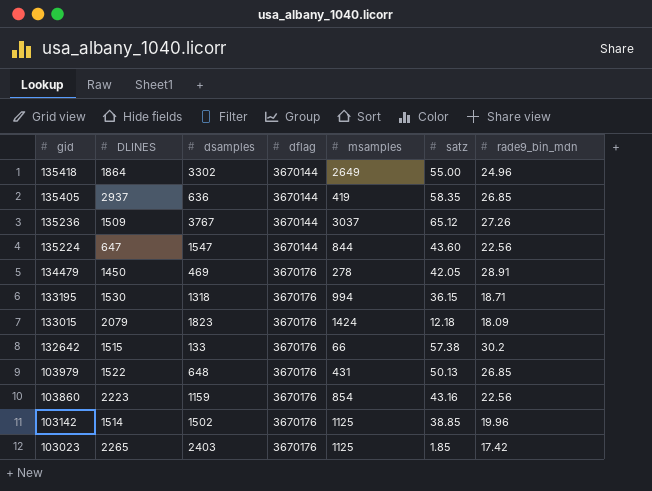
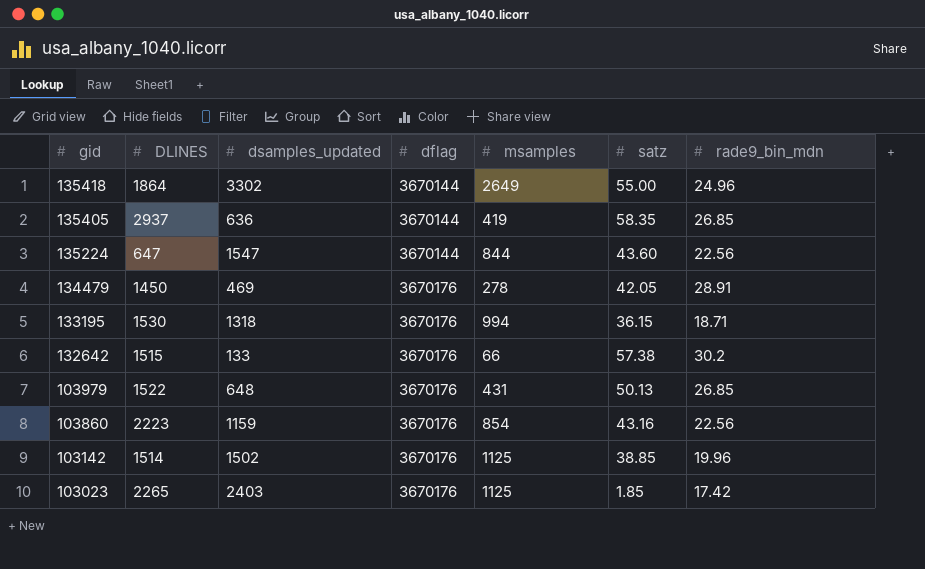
column name: dsamples -> dsamples_updated
row 135236: 1509 | 3767 | 3670144 | 3037 | 65.12 | 27.26 -> none
row 133015: 2079 | 1823 | 3670176 | 1424 | 12.18 | 18.09 -> none

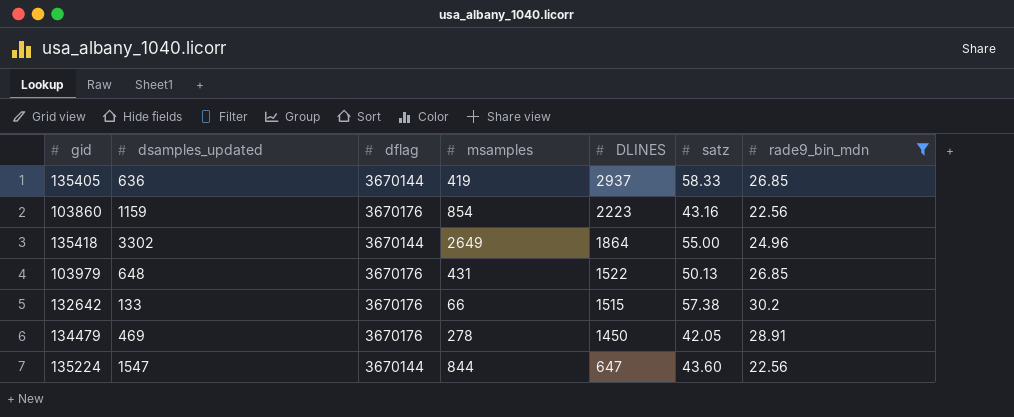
filter: none -> rade9_bin_mdn >= 22.56
row order: gid descending -> DLINES descending
column DLINES | position: 2 -> 5
135405 | satz: 58.35 -> 58.33

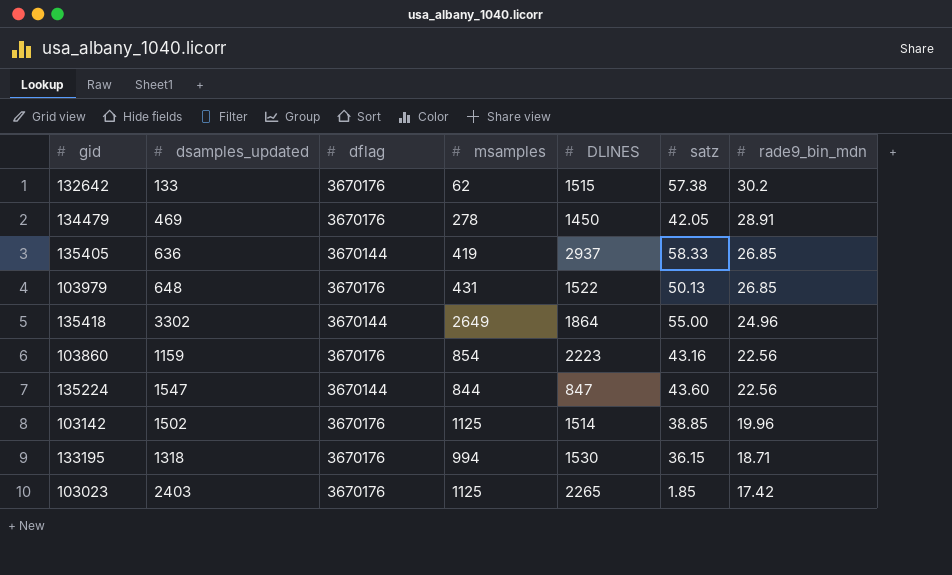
filter: rade9_bin_mdn >= 22.56 -> none
row order: DLINES descending -> rade9_bin_mdn descending
132642 | msamples: 66 -> 62
135224 | DLINES: 647 -> 847

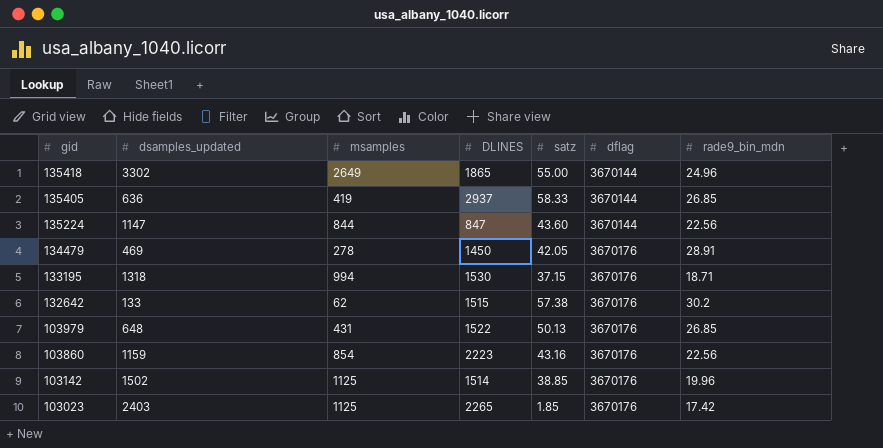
row order: rade9_bin_mdn descending -> gid descending
column dflag | position: 3 -> 6
135418 | DLINES: 1864 -> 1865
135224 | dsamples_updated: 1547 -> 1147
133195 | satz: 36.15 -> 37.15

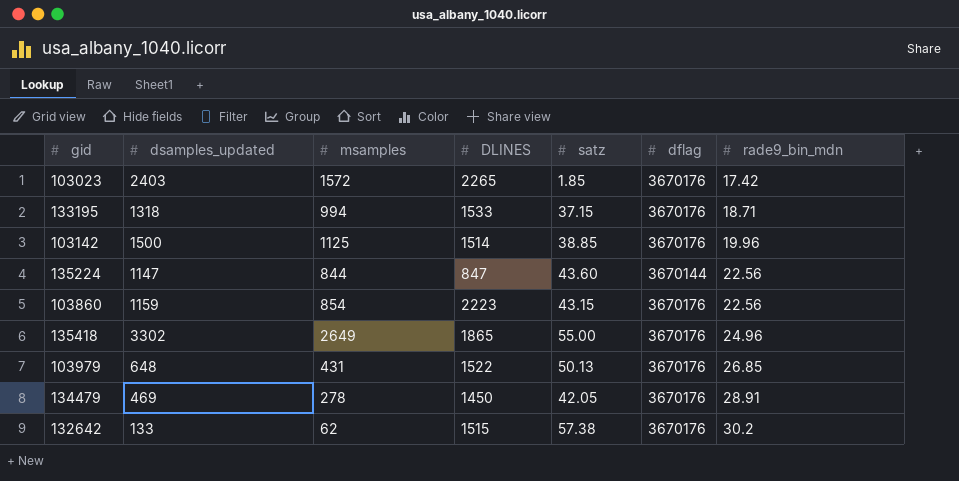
row order: gid descending -> rade9_bin_mdn ascending
row 135405: 636 | 419 | 2937 | 58.33 | 3670144 | 26.85 -> none
103023 | msamples: 1125 -> 1572
133195 | DLINES: 1530 -> 1533
103142 | dsamples_updated: 1502 -> 1500
103860 | satz: 43.16 -> 43.15
135418 | dflag: 3670144 -> 3670176

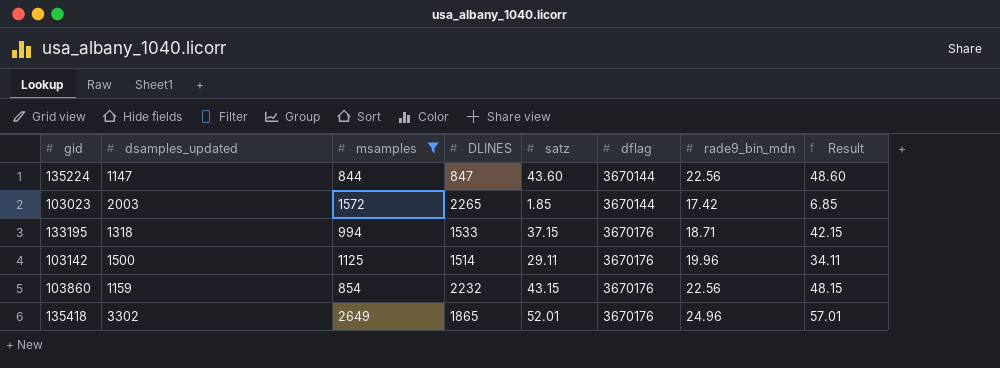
filter: none -> msamples >= 844
row order: rade9_bin_mdn ascending -> dflag ascending
column Result | formula: none -> [satz] + 5
103023 | dsamples_updated: 2403 -> 2003
103023 | dflag: 3670176 -> 3670144
103142 | satz: 38.85 -> 29.11
103860 | DLINES: 2223 -> 2232
135418 | satz: 55.00 -> 52.01

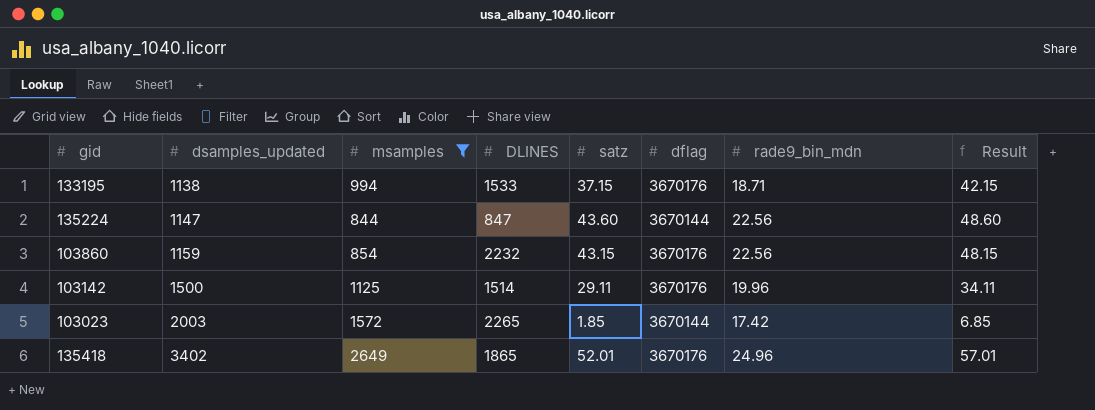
row order: dflag ascending -> dsamples_updated ascending
133195 | dsamples_updated: 1318 -> 1138
135418 | dsamples_updated: 3302 -> 3402

